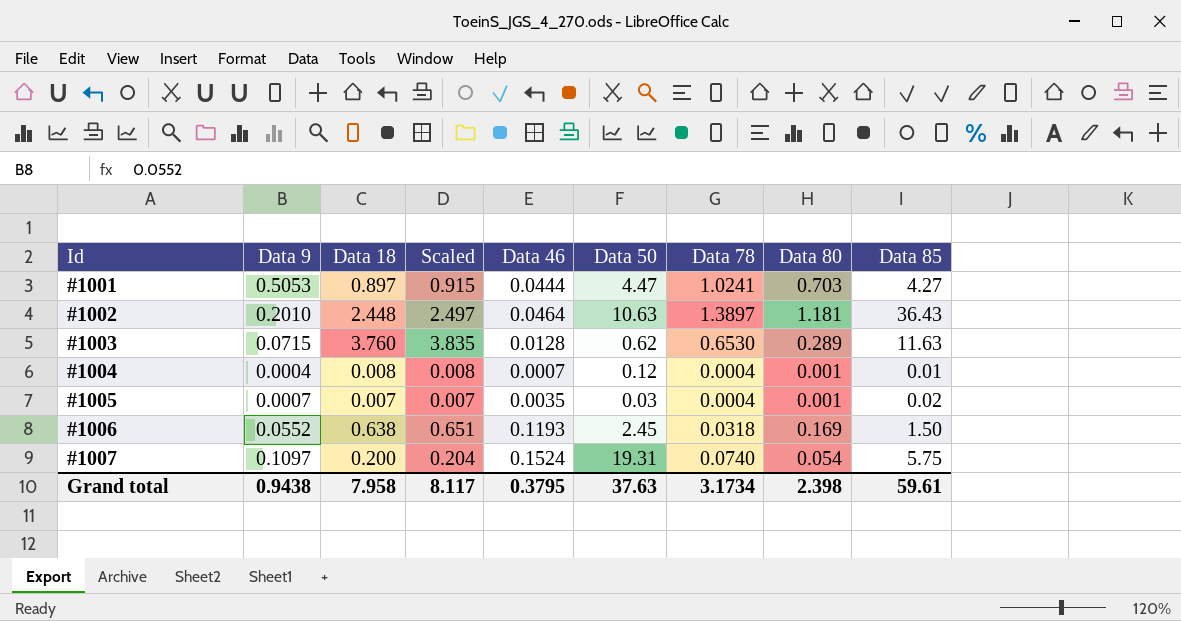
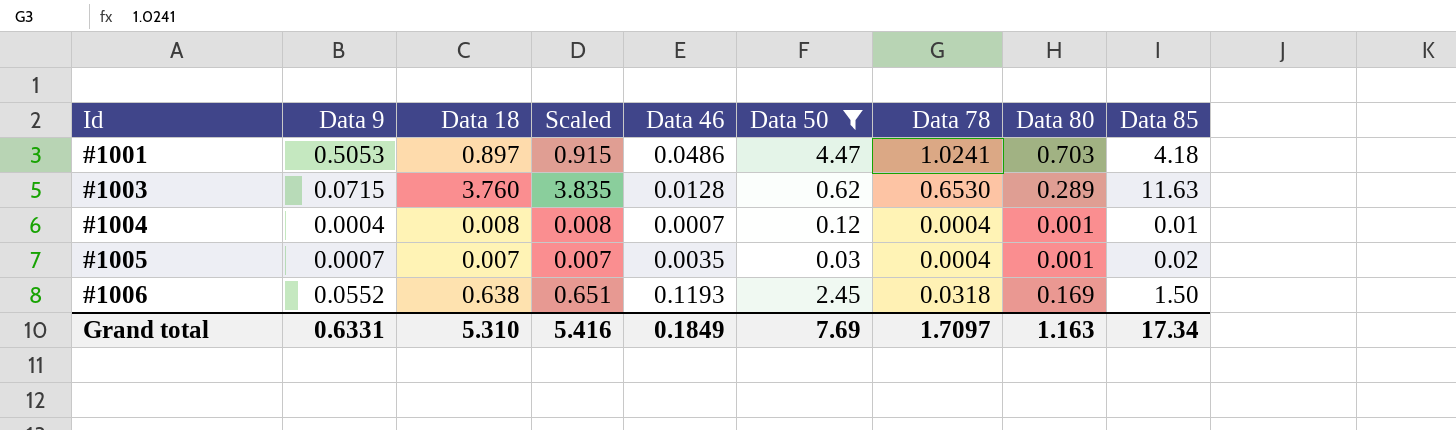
filter: none -> Data 50 <= 4.47
#1001 | Data 46: 0.0444 -> 0.0486
#1001 | Data 85: 4.27 -> 4.18
Grand total | Data 9: 0.9438 -> 0.6331
Grand total | Data 18: 7.958 -> 5.310
Grand total | Scaled: 8.117 -> 5.416
Grand total | Data 46: 0.3795 -> 0.1849
Grand total | Data 50: 37.63 -> 7.69
Grand total | Data 78: 3.1734 -> 1.7097
Grand total | Data 80: 2.398 -> 1.163
Grand total | Data 85: 59.61 -> 17.34

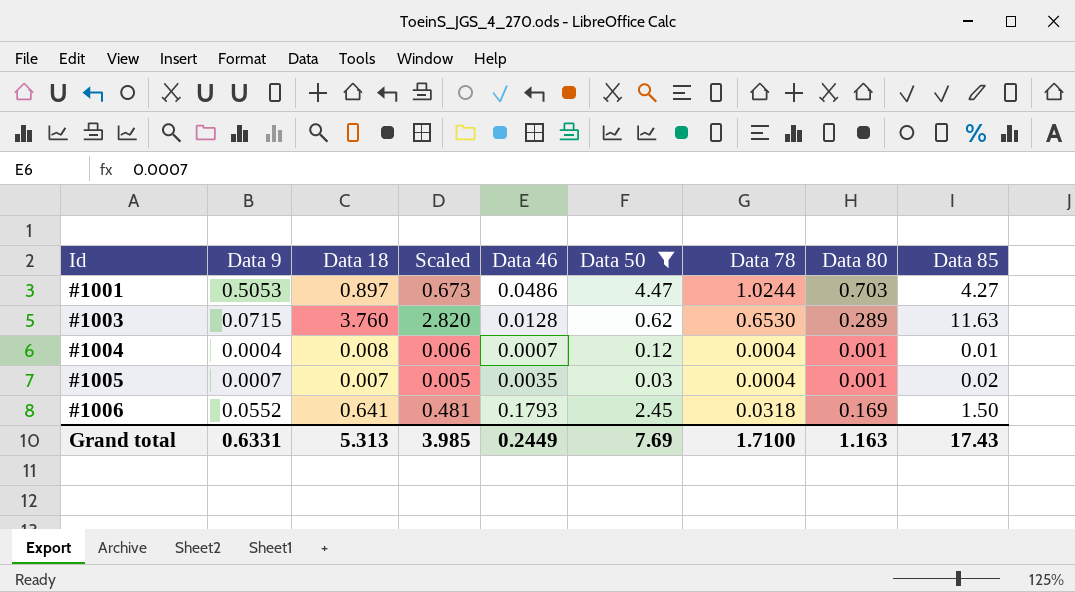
column Scaled | formula: [Data 18] * 1.02 -> [Data 18] * 0.75
#1001 | Data 78: 1.0241 -> 1.0244
#1001 | Data 85: 4.18 -> 4.27
#1006 | Data 18: 0.638 -> 0.641
#1006 | Data 46: 0.1193 -> 0.1793
Grand total | Data 18: 5.310 -> 5.313
Grand total | Scaled: 5.416 -> 3.985
Grand total | Data 46: 0.1849 -> 0.2449
Grand total | Data 78: 1.7097 -> 1.7100
Grand total | Data 85: 17.34 -> 17.43

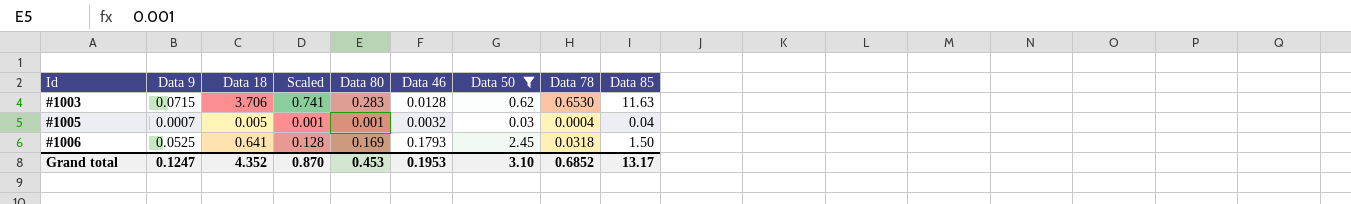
column Scaled | formula: [Data 18] * 0.75 -> [Data 18] * 0.2
column Data 80 | position: 8 -> 5
row #1001: 0.5053 | 0.897 | 0.673 | 0.0486 | 4.47 | 1.0244 | 0.703 | 4.27 -> none
row #1004: 0.0004 | 0.008 | 0.006 | 0.0007 | 0.12 | 0.0004 | 0.001 | 0.01 -> none
#1003 | Data 18: 3.760 -> 3.706
#1003 | Data 80: 0.289 -> 0.283
#1005 | Data 18: 0.007 -> 0.005
#1005 | Data 46: 0.0035 -> 0.0032
#1005 | Data 85: 0.02 -> 0.04
#1006 | Data 9: 0.0552 -> 0.0525
Grand total | Data 9: 0.6331 -> 0.1247
Grand total | Data 18: 5.313 -> 4.352
Grand total | Scaled: 3.985 -> 0.870
Grand total | Data 80: 1.163 -> 0.453
Grand total | Data 46: 0.2449 -> 0.1953
Grand total | Data 50: 7.69 -> 3.10
Grand total | Data 78: 1.7100 -> 0.6852
Grand total | Data 85: 17.43 -> 13.17

